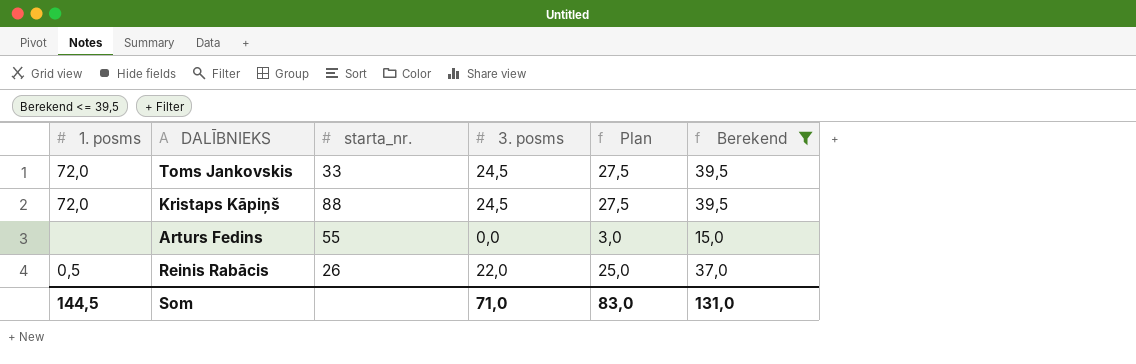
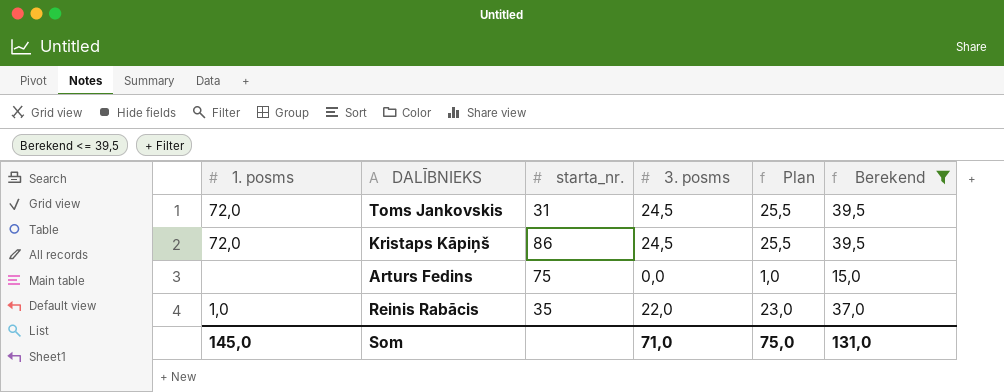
column Plan | formula: [3. posms] + 3 -> [3. posms] + 1
Toms Jankovskis | starta_nr.: 33 -> 31
Kristaps Kāpiņš | starta_nr.: 88 -> 86
Arturs Fedins | starta_nr.: 55 -> 75
Reinis Rabācis | 1. posms: 0,5 -> 1,0
Reinis Rabācis | starta_nr.: 26 -> 35
Som | 1. posms: 144,5 -> 145,0
Som | Plan: 83,0 -> 75,0

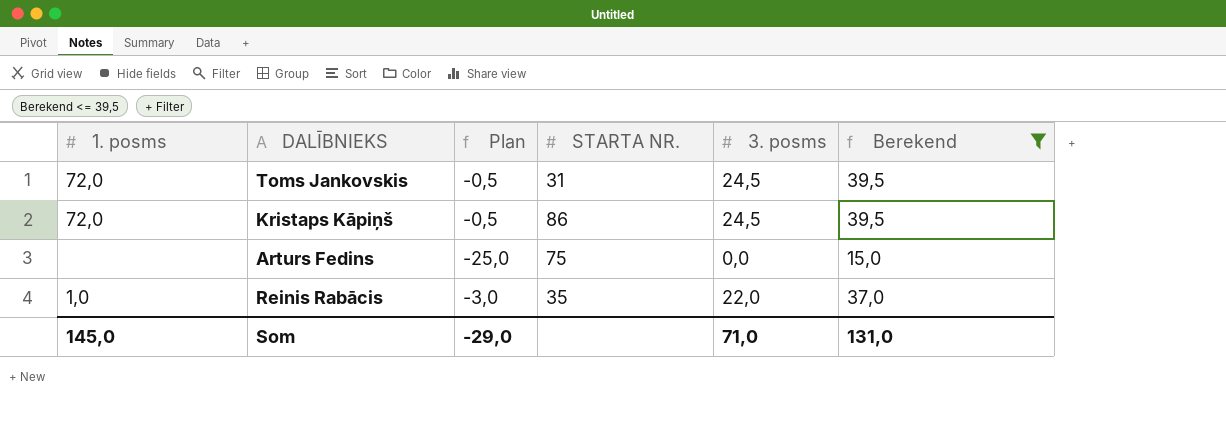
column Plan | formula: [3. posms] + 1 -> [3. posms] - 25
column Plan | position: 5 -> 3
column name: starta_nr. -> STARTA NR.
Som | Plan: 75,0 -> -29,0

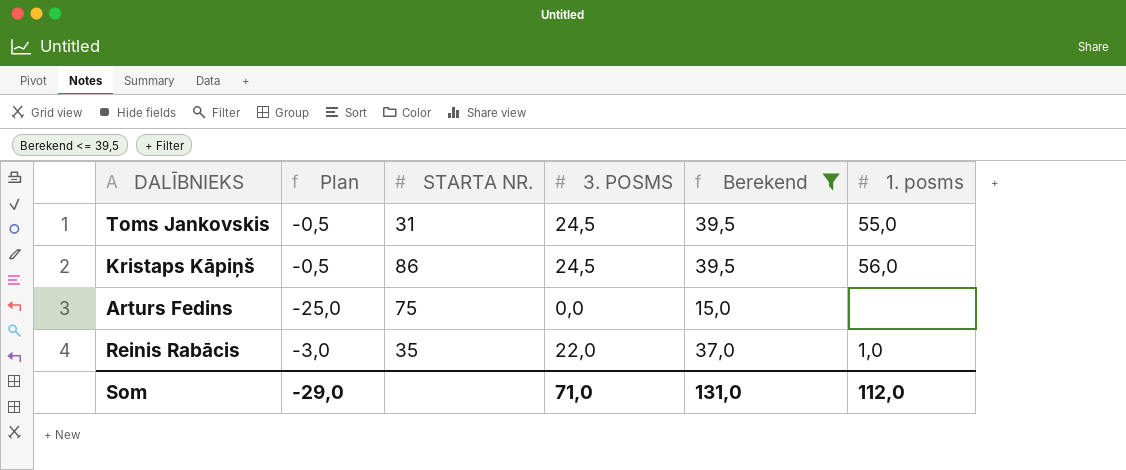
column name: 3. posms -> 3. POSMS
column 1. posms | position: 1 -> 6
Toms Jankovskis | 1. posms: 72,0 -> 55,0
Kristaps Kāpiņš | 1. posms: 72,0 -> 56,0
Som | 1. posms: 145,0 -> 112,0

